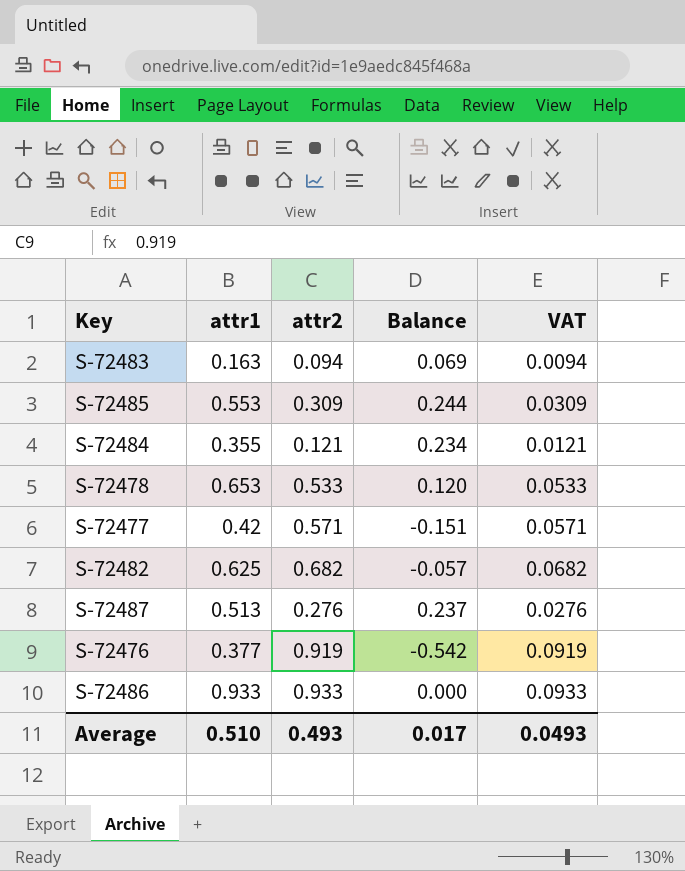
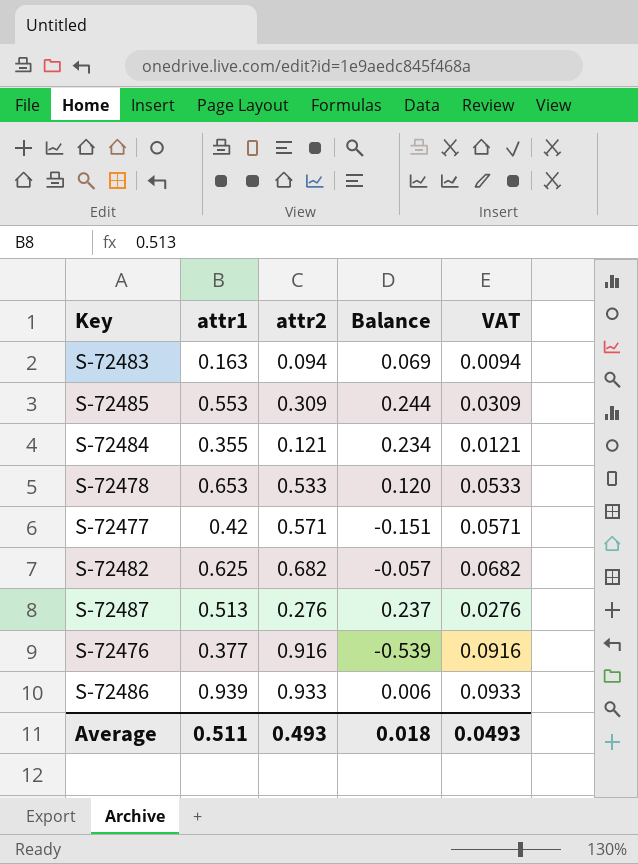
S-72476 | attr2: 0.919 -> 0.916
S-72476 | Balance: -0.542 -> -0.539
S-72476 | VAT: 0.0919 -> 0.0916
S-72486 | attr1: 0.933 -> 0.939
S-72486 | Balance: 0.000 -> 0.006
Average | attr1: 0.510 -> 0.511
Average | Balance: 0.017 -> 0.018

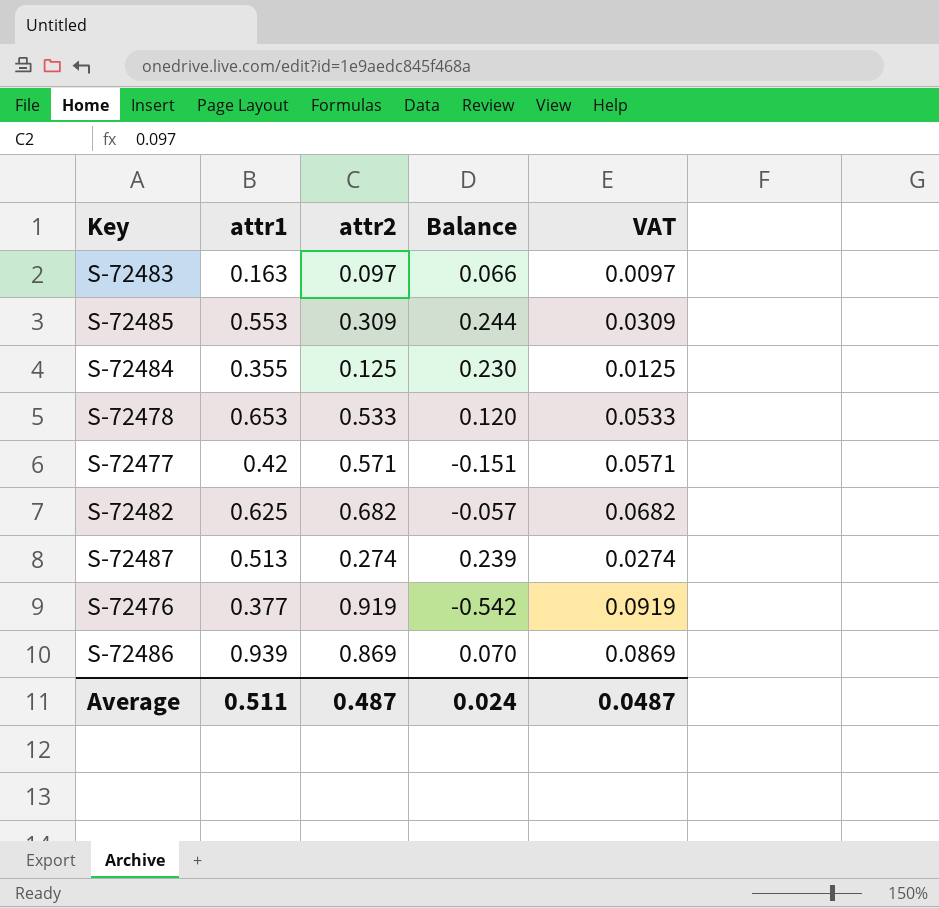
S-72483 | attr2: 0.094 -> 0.097
S-72483 | Balance: 0.069 -> 0.066
S-72483 | VAT: 0.0094 -> 0.0097
S-72484 | attr2: 0.121 -> 0.125
S-72484 | Balance: 0.234 -> 0.230
S-72484 | VAT: 0.0121 -> 0.0125
S-72487 | attr2: 0.276 -> 0.274
S-72487 | Balance: 0.237 -> 0.239
S-72487 | VAT: 0.0276 -> 0.0274
S-72476 | attr2: 0.916 -> 0.919
S-72476 | Balance: -0.539 -> -0.542
S-72476 | VAT: 0.0916 -> 0.0919
S-72486 | attr2: 0.933 -> 0.869
S-72486 | Balance: 0.006 -> 0.070
S-72486 | VAT: 0.0933 -> 0.0869
Average | attr2: 0.493 -> 0.487
Average | Balance: 0.018 -> 0.024
Average | VAT: 0.0493 -> 0.0487

